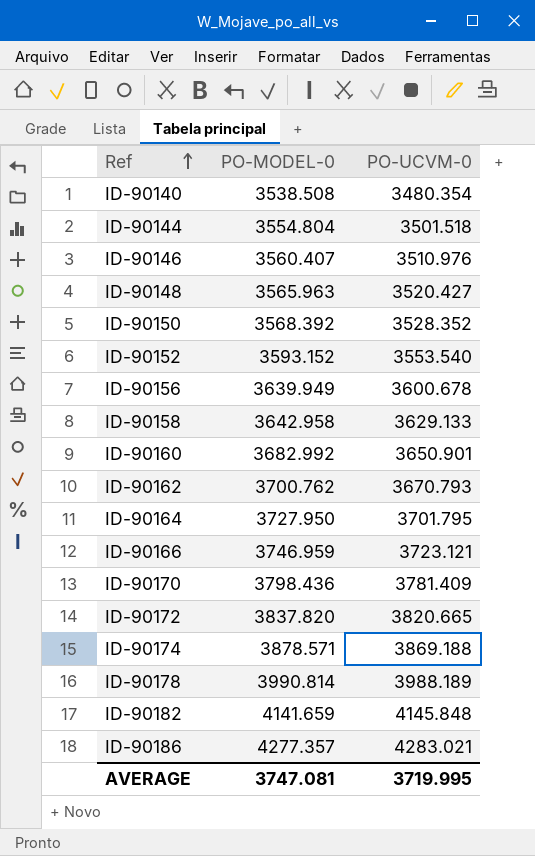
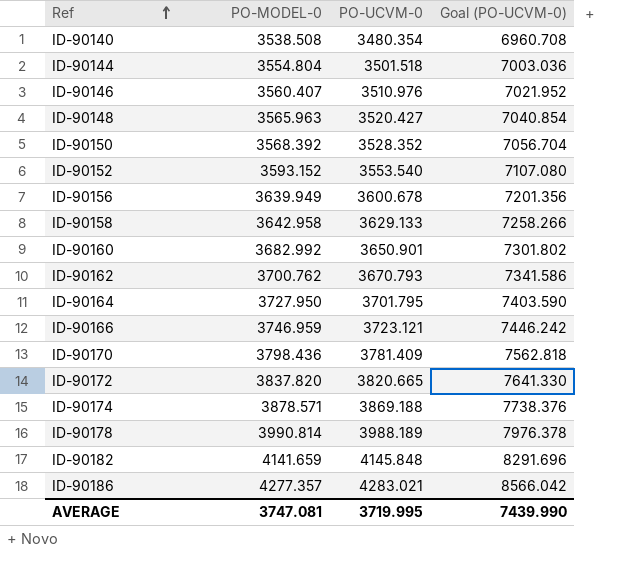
column Goal (PO-UCVM-0) | formula: none -> [PO-UCVM-0] * 2

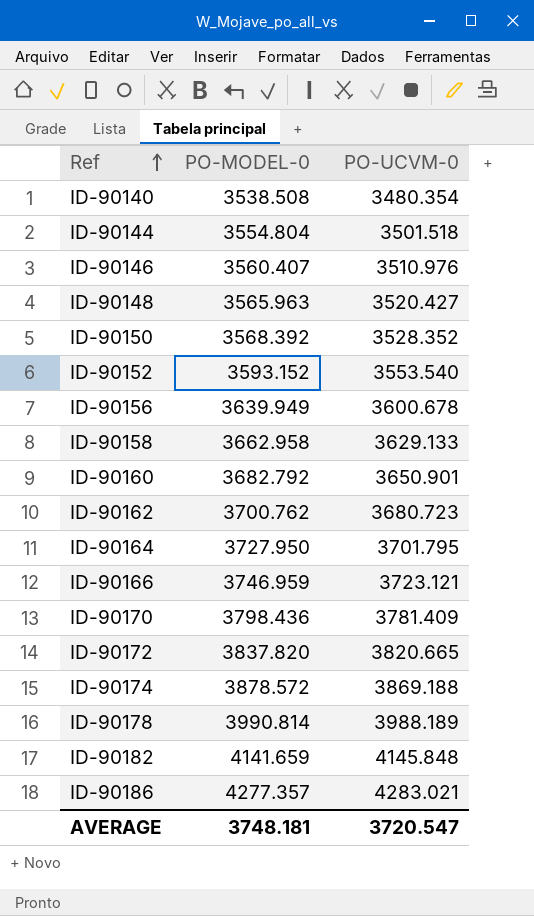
column Goal (PO-UCVM-0) | formula: [PO-UCVM-0] * 2 -> none
ID-90158 | PO-MODEL-0: 3642.958 -> 3662.958
ID-90160 | PO-MODEL-0: 3682.992 -> 3682.792
ID-90162 | PO-UCVM-0: 3670.793 -> 3680.723
ID-90174 | PO-MODEL-0: 3878.571 -> 3878.572
AVERAGE | PO-MODEL-0: 3747.081 -> 3748.181
AVERAGE | PO-UCVM-0: 3719.995 -> 3720.547

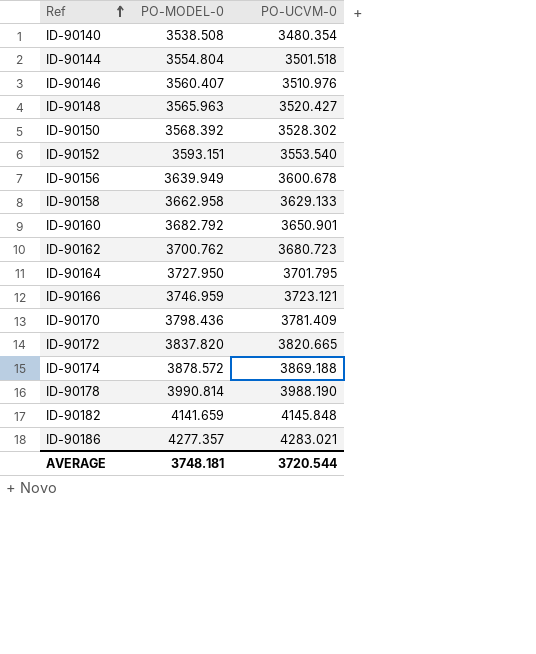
ID-90150 | PO-UCVM-0: 3528.352 -> 3528.302
ID-90152 | PO-MODEL-0: 3593.152 -> 3593.151
ID-90178 | PO-UCVM-0: 3988.189 -> 3988.190
AVERAGE | PO-UCVM-0: 3720.547 -> 3720.544

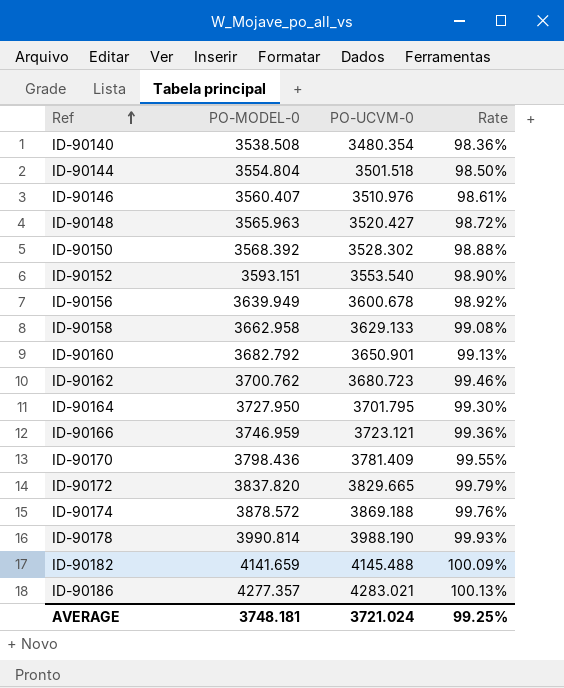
column Rate | formula: none -> [PO-UCVM-0] / [PO-MODEL-0]
ID-90172 | PO-UCVM-0: 3820.665 -> 3829.665
ID-90182 | PO-UCVM-0: 4145.848 -> 4145.488
AVERAGE | PO-UCVM-0: 3720.544 -> 3721.024

